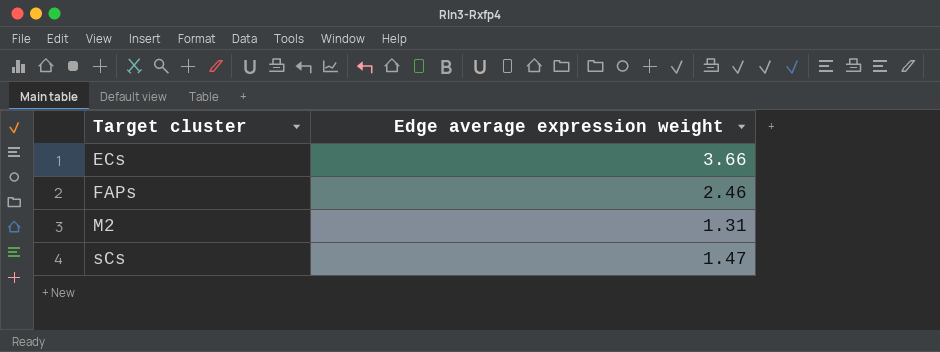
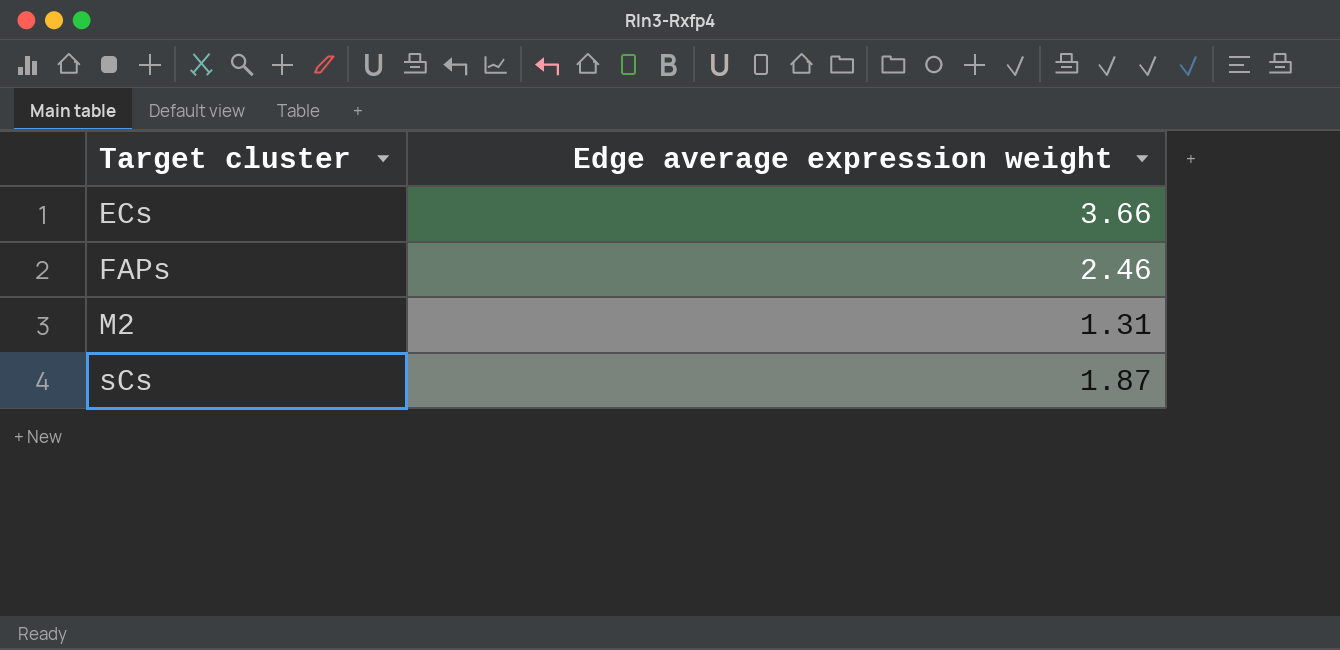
sCs | Edge average expression weight: 1.47 -> 1.87

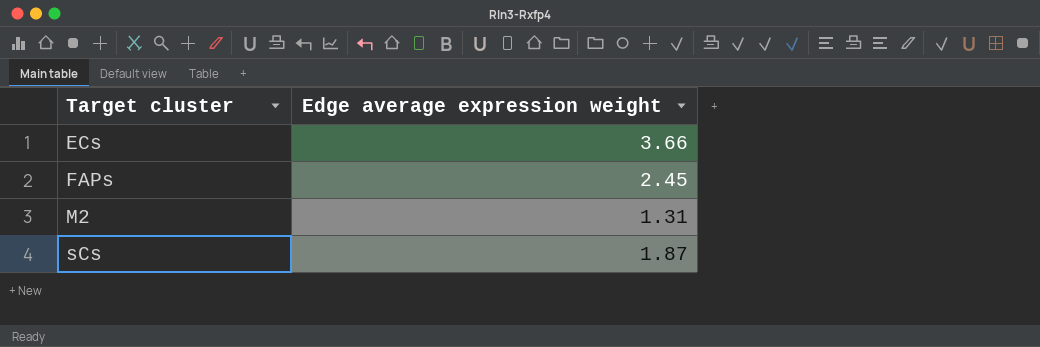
FAPs | Edge average expression weight: 2.46 -> 2.45

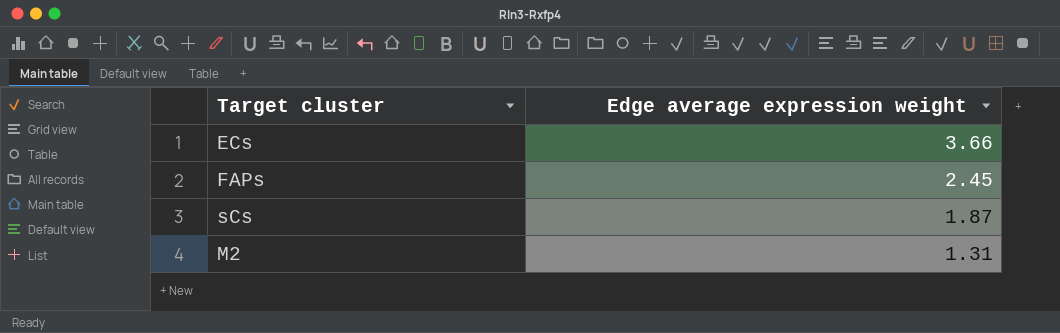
row order: Target cluster ascending -> Edge average expression weight descending

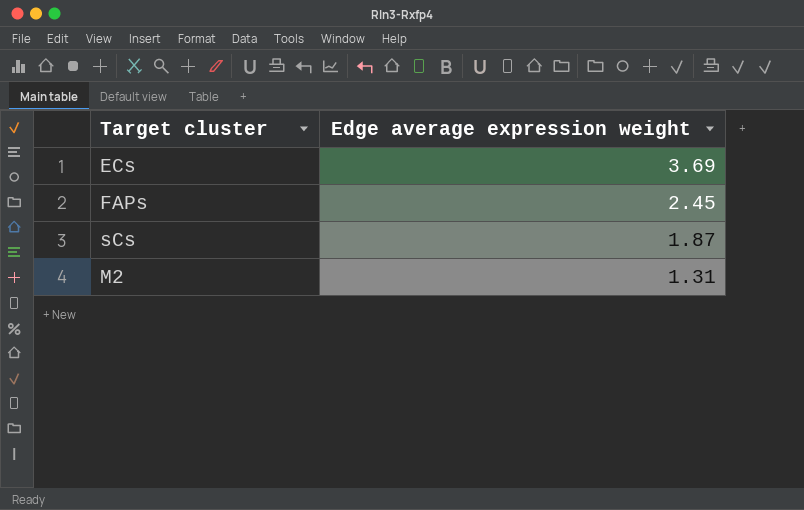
ECs | Edge average expression weight: 3.66 -> 3.69

